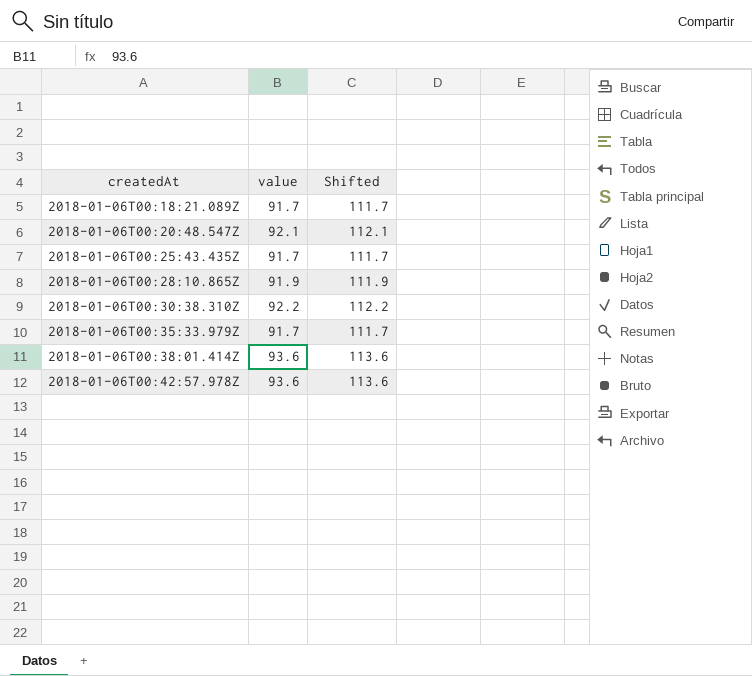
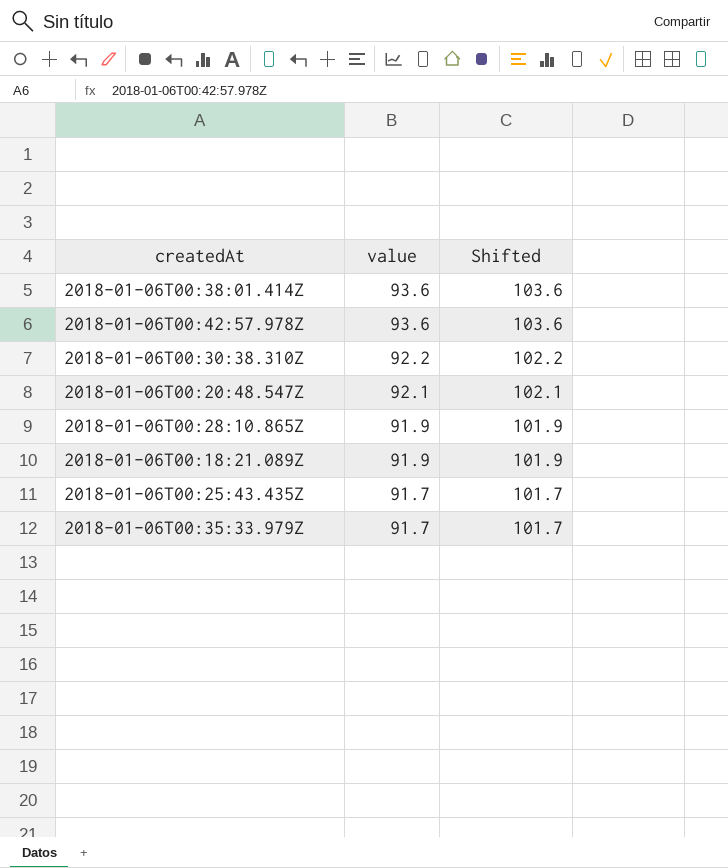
row order: createdAt ascending -> value descending
column Shifted | formula: [value] + 20 -> [value] + 10
2018-01-06T00:18:21.089Z | value: 91.7 -> 91.9

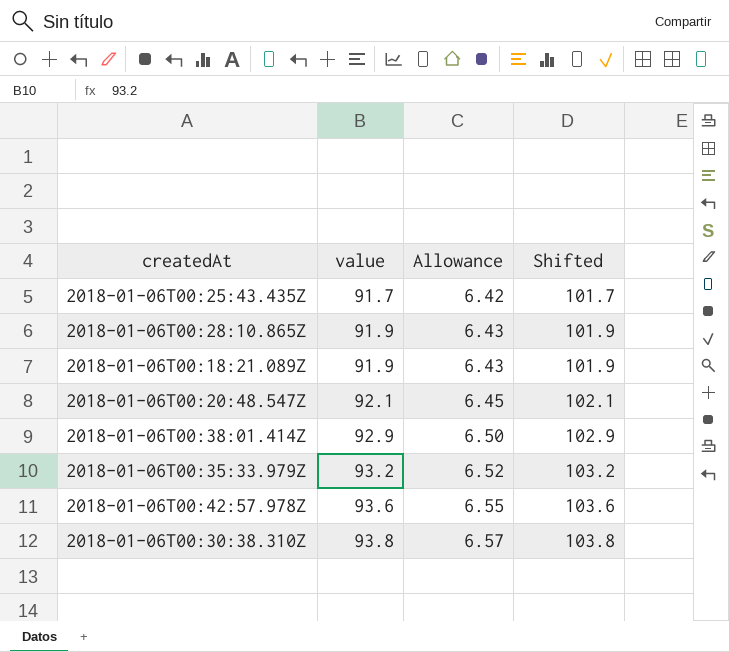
row order: value descending -> value ascending
column Allowance | formula: none -> [value] * 0.07
2018-01-06T00:38:01.414Z | value: 93.6 -> 92.9
2018-01-06T00:38:01.414Z | Shifted: 103.6 -> 102.9
2018-01-06T00:35:33.979Z | value: 91.7 -> 93.2
2018-01-06T00:35:33.979Z | Shifted: 101.7 -> 103.2
2018-01-06T00:30:38.310Z | value: 92.2 -> 93.8
2018-01-06T00:30:38.310Z | Shifted: 102.2 -> 103.8

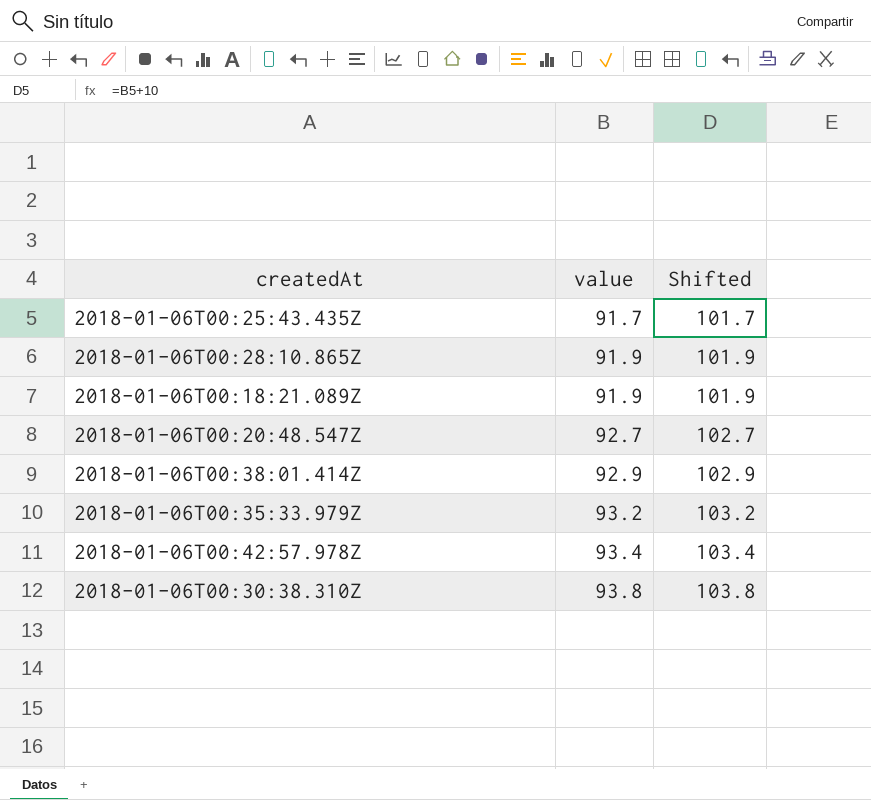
column Allowance | formula: [value] * 0.07 -> none
2018-01-06T00:20:48.547Z | value: 92.1 -> 92.7
2018-01-06T00:20:48.547Z | Shifted: 102.1 -> 102.7
2018-01-06T00:42:57.978Z | value: 93.6 -> 93.4
2018-01-06T00:42:57.978Z | Shifted: 103.6 -> 103.4

